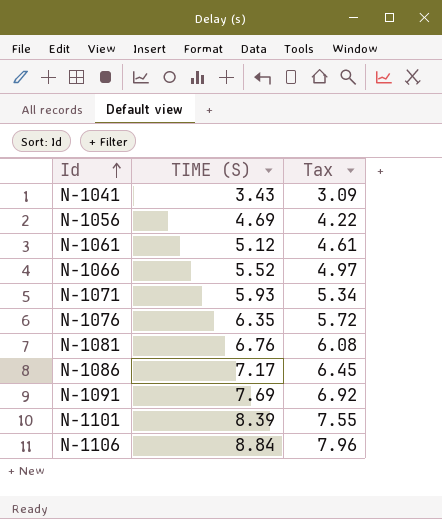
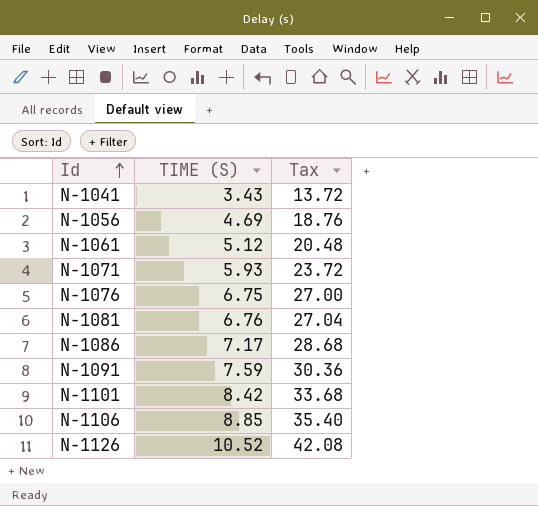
column Tax | formula: [TIME (S)] * 0.9 -> [TIME (S)] * 4
row N-1066: 5.52 | 4.97 -> none
N-1076 | TIME (S): 6.35 -> 6.75
N-1091 | TIME (S): 7.69 -> 7.59
N-1101 | TIME (S): 8.39 -> 8.42
N-1106 | TIME (S): 8.84 -> 8.85
row N-1126: none -> 10.52 | 42.08

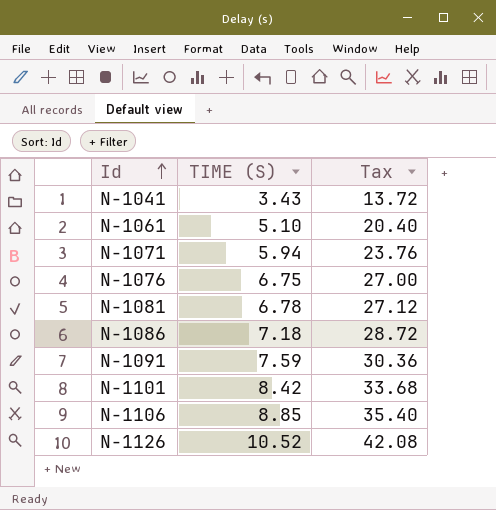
row N-1056: 4.69 | 18.76 -> none
N-1061 | TIME (S): 5.12 -> 5.10
N-1061 | Tax: 20.48 -> 20.40
N-1071 | TIME (S): 5.93 -> 5.94
N-1071 | Tax: 23.72 -> 23.76
N-1081 | TIME (S): 6.76 -> 6.78
N-1081 | Tax: 27.04 -> 27.12
N-1086 | TIME (S): 7.17 -> 7.18
N-1086 | Tax: 28.68 -> 28.72

